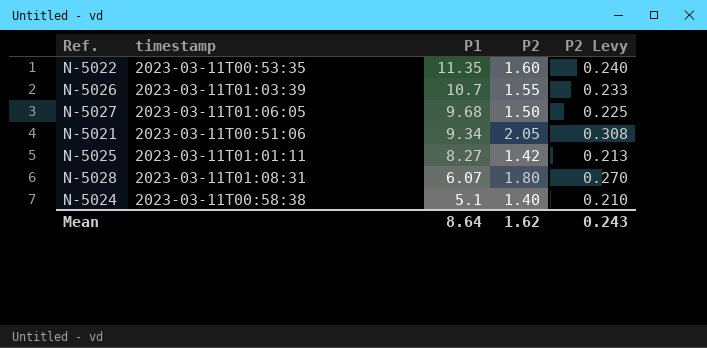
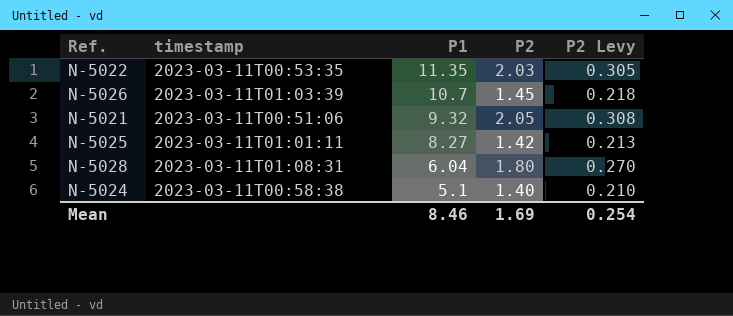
row N-5027: 2023-03-11T01:06:05 | 9.68 | 1.50 | 0.225 -> none
N-5022 | P2: 1.60 -> 2.03
N-5022 | P2 Levy: 0.240 -> 0.305
N-5026 | P2: 1.55 -> 1.45
N-5026 | P2 Levy: 0.233 -> 0.218
N-5021 | P1: 9.34 -> 9.32
N-5028 | P1: 6.07 -> 6.04
Mean | P1: 8.64 -> 8.46
Mean | P2: 1.62 -> 1.69
Mean | P2 Levy: 0.243 -> 0.254

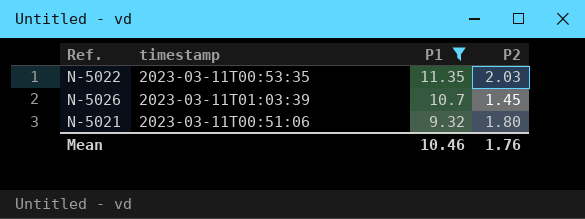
filter: none -> P1 >= 9.32
column P2 Levy | formula: [P2] * 0.15 -> none
N-5021 | P2: 2.05 -> 1.80
Mean | P1: 8.46 -> 10.46
Mean | P2: 1.69 -> 1.76

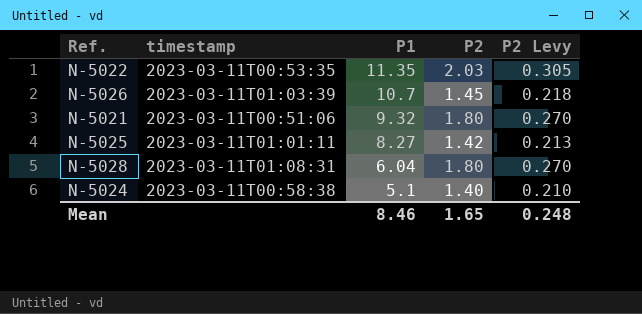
filter: P1 >= 9.32 -> none
column P2 Levy | formula: none -> [P2] * 0.15
Mean | P1: 10.46 -> 8.46
Mean | P2: 1.76 -> 1.65

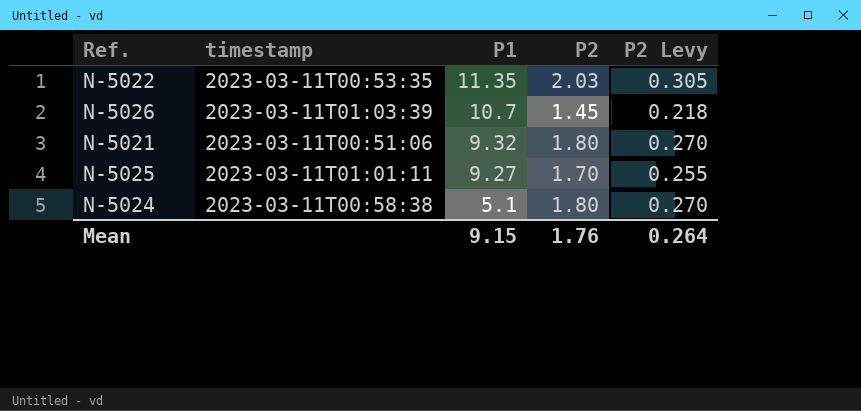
row N-5028: 2023-03-11T01:08:31 | 6.04 | 1.80 | 0.270 -> none
N-5025 | P1: 8.27 -> 9.27
N-5025 | P2: 1.42 -> 1.70
N-5025 | P2 Levy: 0.213 -> 0.255
N-5024 | P2: 1.40 -> 1.80
N-5024 | P2 Levy: 0.210 -> 0.270
Mean | P1: 8.46 -> 9.15
Mean | P2: 1.65 -> 1.76
Mean | P2 Levy: 0.248 -> 0.264

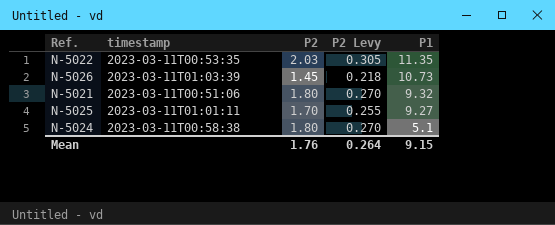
column P1 | position: 3 -> 5
N-5026 | P1: 10.7 -> 10.73

